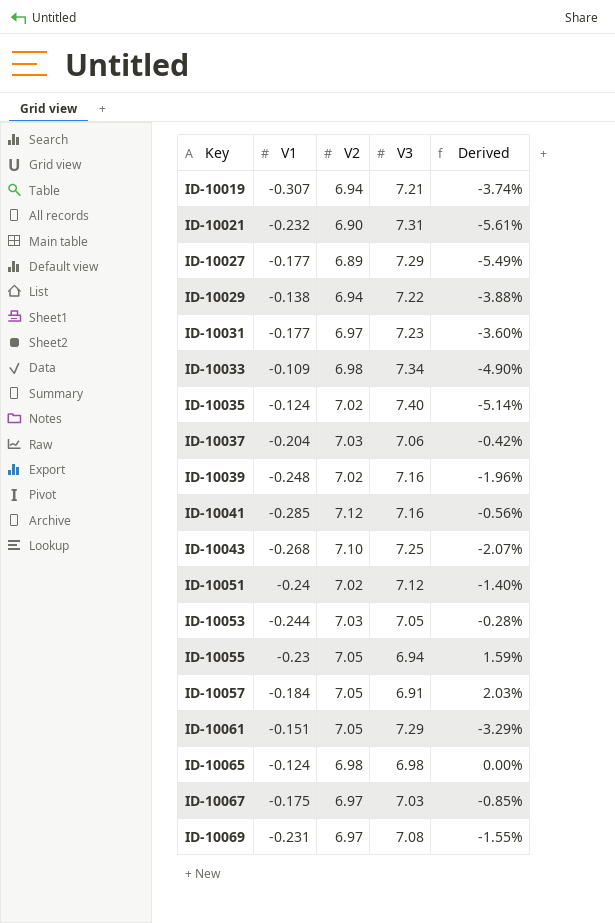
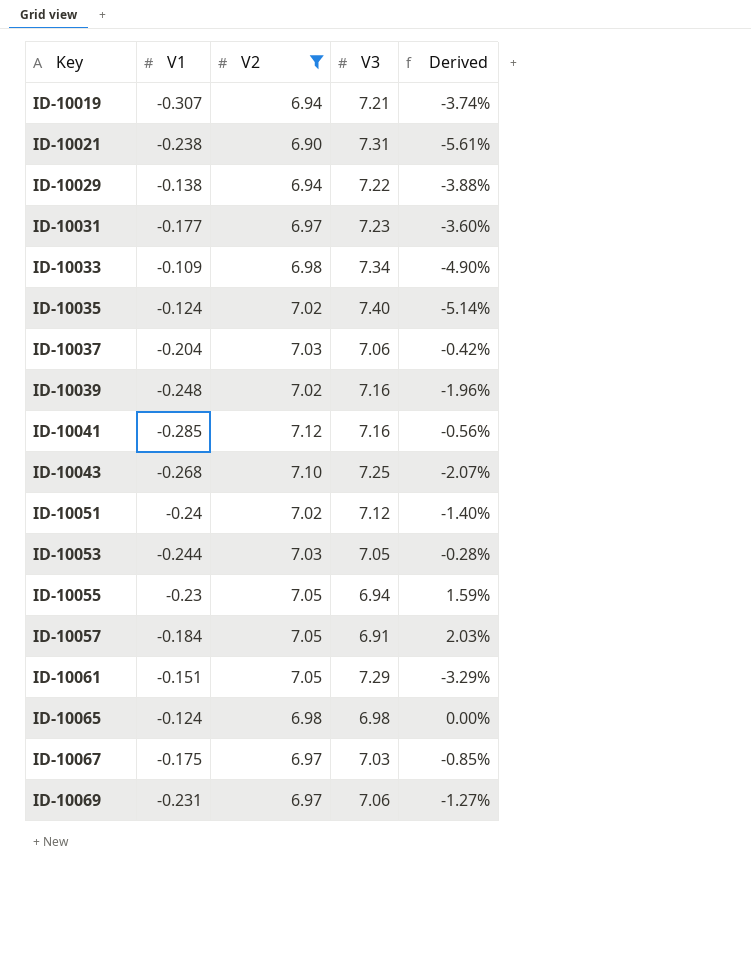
filter: none -> V2 != 6.89
ID-10021 | V1: -0.232 -> -0.238
ID-10069 | V3: 7.08 -> 7.06
ID-10069 | Derived: -1.55% -> -1.27%

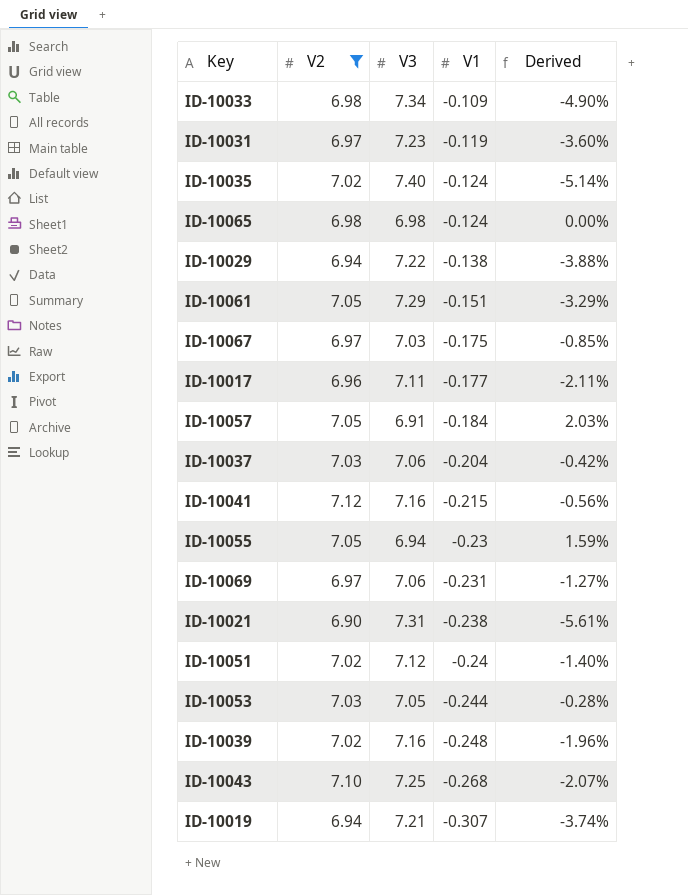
row order: Key ascending -> V1 descending
column V1 | position: 2 -> 4
ID-10031 | V1: -0.177 -> -0.119
row ID-10017: none -> 6.96 | 7.11 | -0.177 | -2.11%
ID-10041 | V1: -0.285 -> -0.215

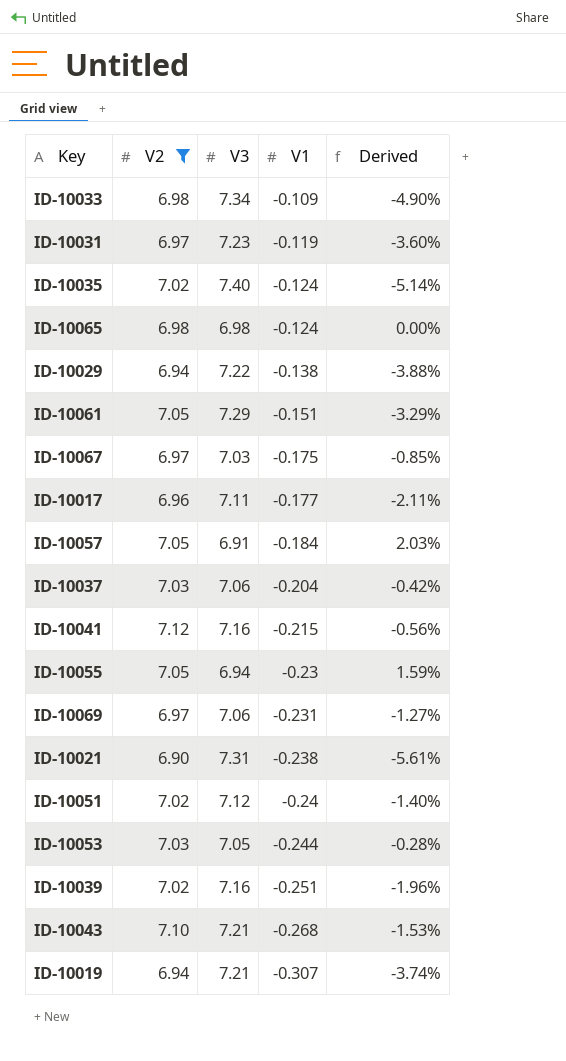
ID-10039 | V1: -0.248 -> -0.251
ID-10043 | V3: 7.25 -> 7.21
ID-10043 | Derived: -2.07% -> -1.53%

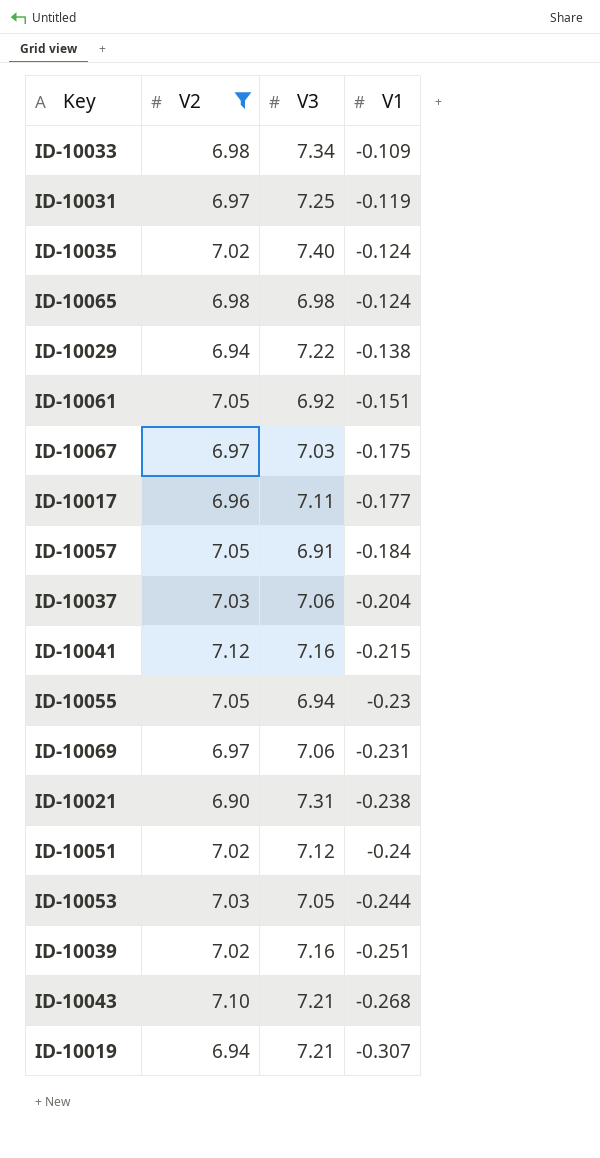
column Derived | formula: ([V2] - [V3]) / [V3] -> none
ID-10031 | V3: 7.23 -> 7.25
ID-10061 | V3: 7.29 -> 6.92

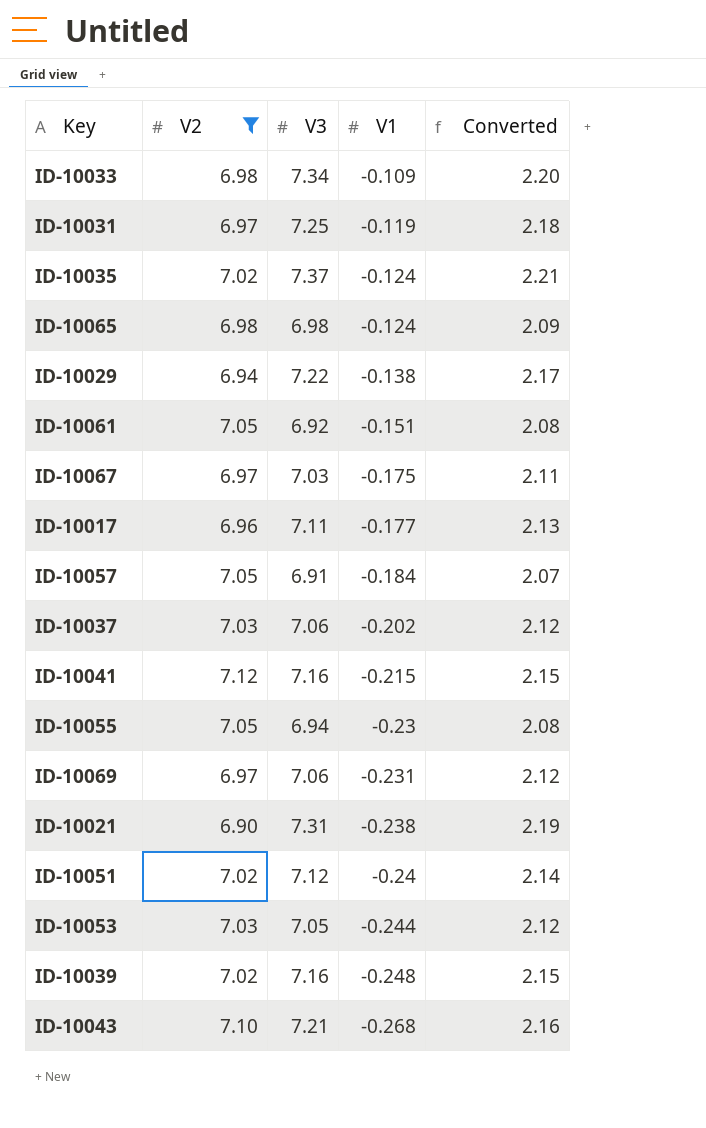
column Converted | formula: none -> [V3] * 0.3
row ID-10019: 6.94 | 7.21 | -0.307 -> none
ID-10035 | V3: 7.40 -> 7.37
ID-10037 | V1: -0.204 -> -0.202
ID-10039 | V1: -0.251 -> -0.248

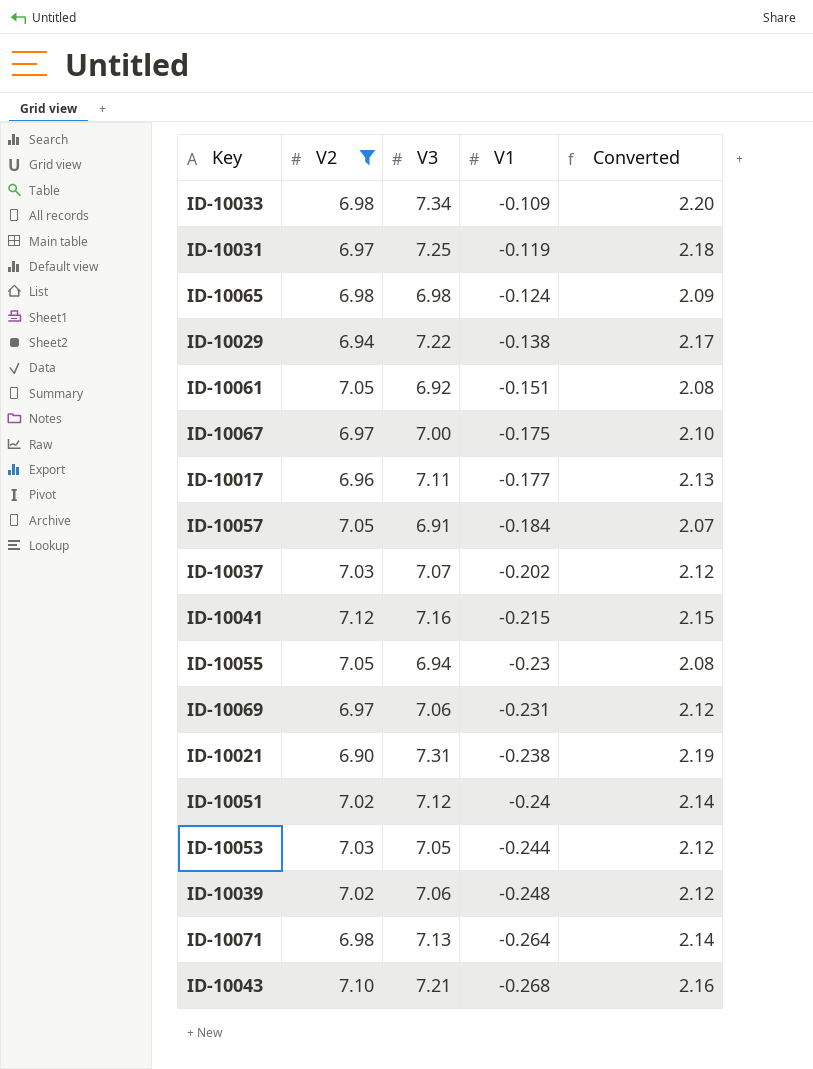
row ID-10035: 7.02 | 7.37 | -0.124 | 2.21 -> none
ID-10067 | V3: 7.03 -> 7.00
ID-10067 | Converted: 2.11 -> 2.10
ID-10037 | V3: 7.06 -> 7.07
ID-10039 | V3: 7.16 -> 7.06
ID-10039 | Converted: 2.15 -> 2.12
row ID-10071: none -> 6.98 | 7.13 | -0.264 | 2.14

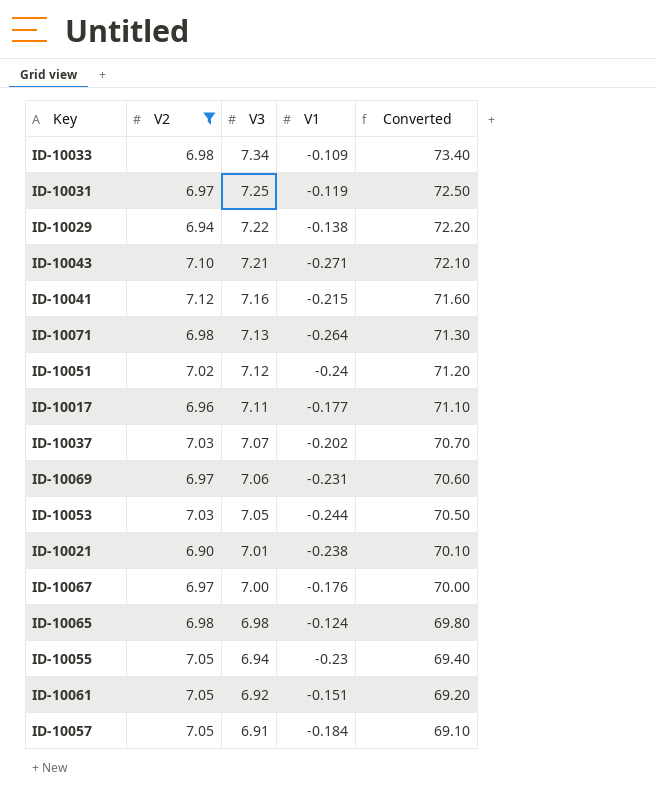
row order: V1 descending -> V3 descending
column Converted | formula: [V3] * 0.3 -> [V3] * 10
row ID-10039: 7.02 | 7.06 | -0.248 | 2.12 -> none
ID-10043 | V1: -0.268 -> -0.271
ID-10021 | V3: 7.31 -> 7.01
ID-10067 | V1: -0.175 -> -0.176

